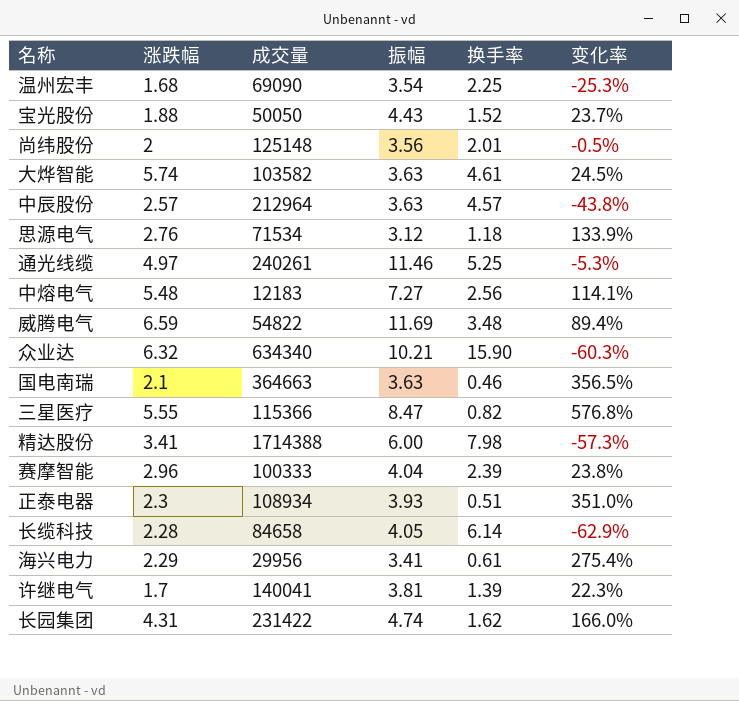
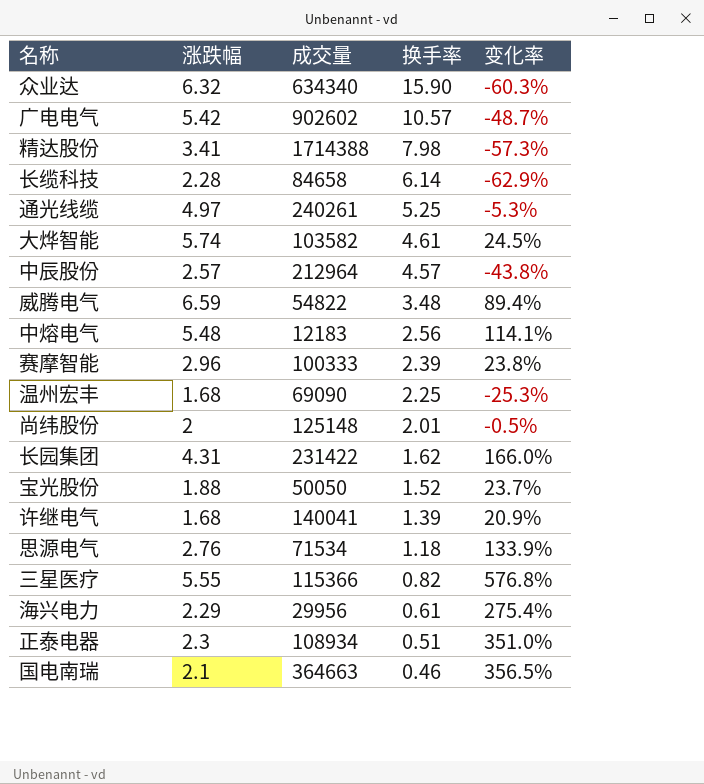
row order: none -> 换手率 descending
column 振幅 | position: 4 -> none
row 广电电气: none -> 5.42 | 902602 | 10.57 | -48.7%
许继电气 | 涨跌幅: 1.7 -> 1.68
许继电气 | 变化率: 22.3% -> 20.9%

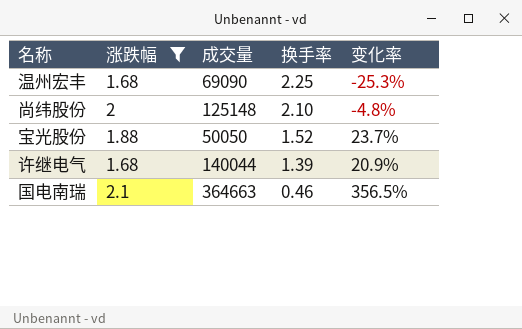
filter: none -> 涨跌幅 <= 2.1
尚纬股份 | 换手率: 2.01 -> 2.10
尚纬股份 | 变化率: -0.5% -> -4.8%
许继电气 | 成交量: 140041 -> 140044

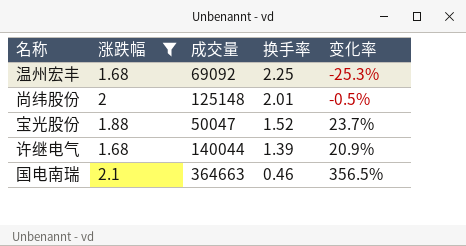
温州宏丰 | 成交量: 69090 -> 69092
尚纬股份 | 换手率: 2.10 -> 2.01
尚纬股份 | 变化率: -4.8% -> -0.5%
宝光股份 | 成交量: 50050 -> 50047

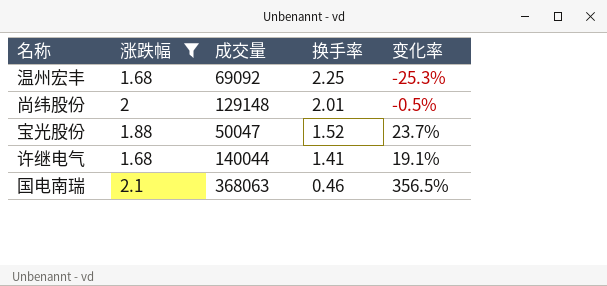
尚纬股份 | 成交量: 125148 -> 129148
许继电气 | 换手率: 1.39 -> 1.41
许继电气 | 变化率: 20.9% -> 19.1%
国电南瑞 | 成交量: 364663 -> 368063

